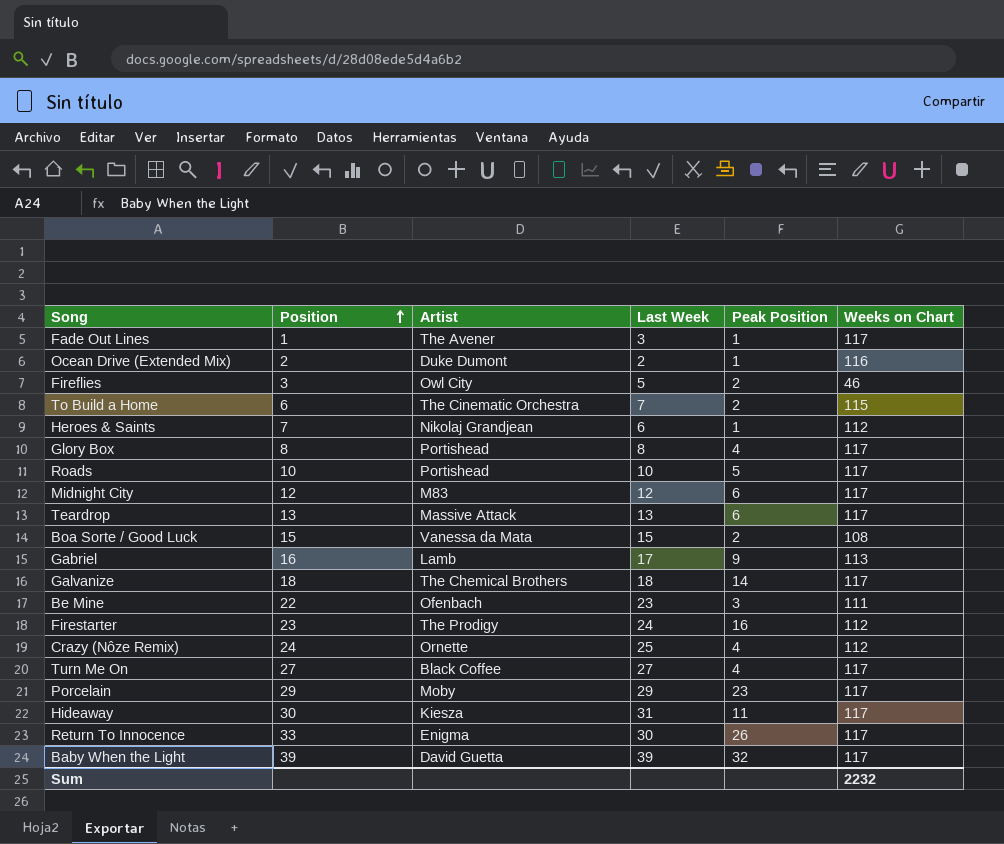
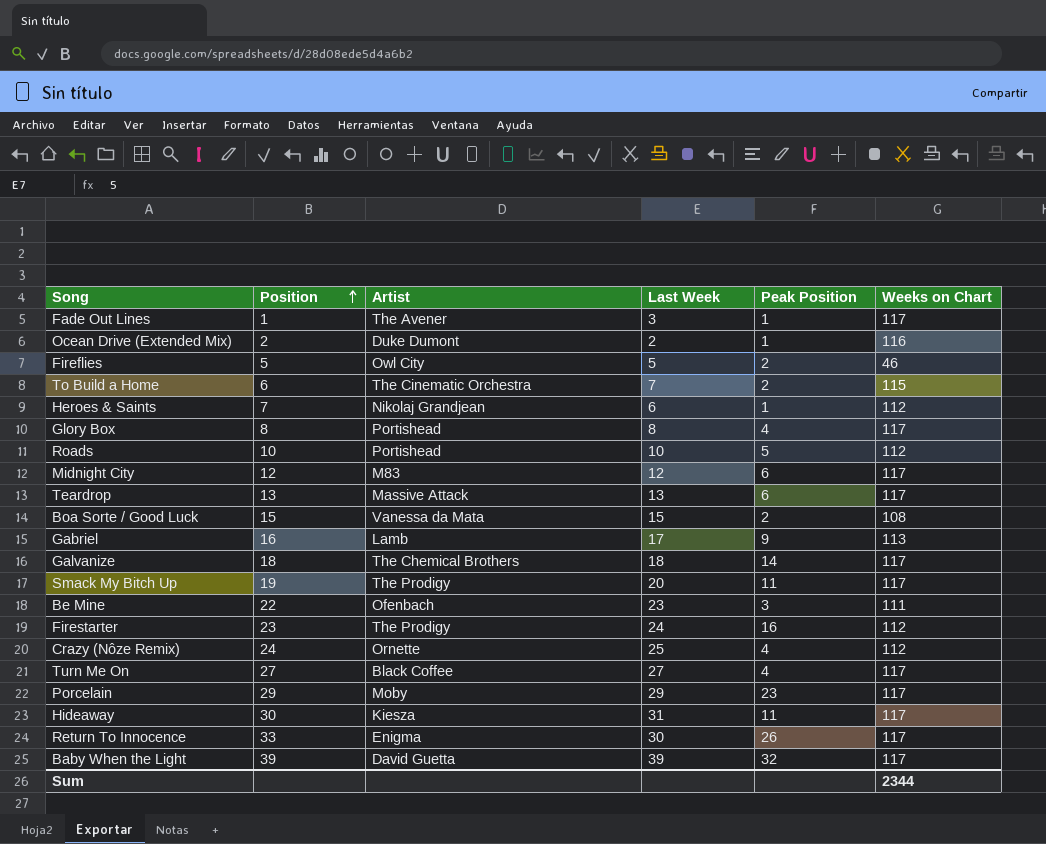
Fireflies | Position: 3 -> 5
Roads | Weeks on Chart: 117 -> 112
row Smack My Bitch Up: none -> 19 | The Prodigy | 20 | 11 | 117
Sum | Weeks on Chart: 2232 -> 2344

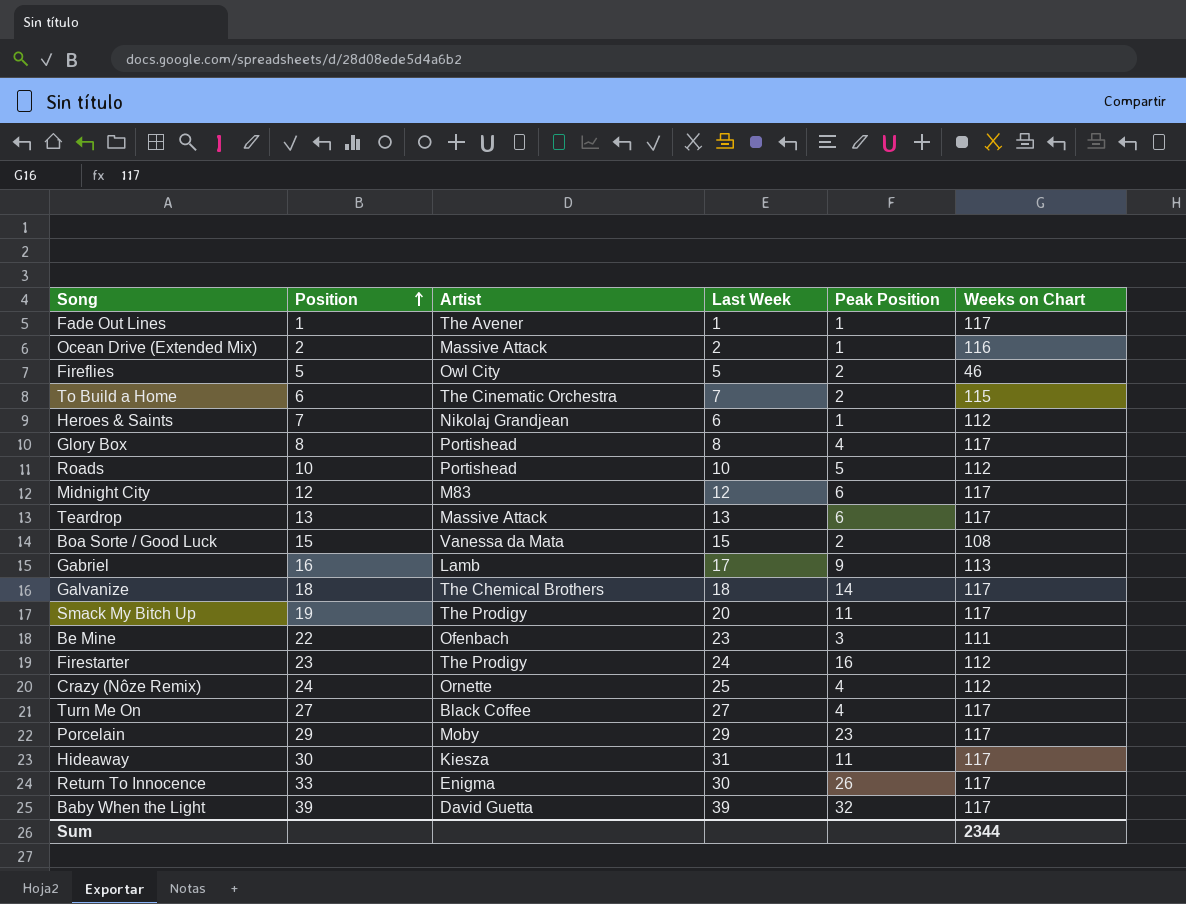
Fade Out Lines | Last Week: 3 -> 1
Ocean Drive (Extended Mix) | Artist: Duke Dumont -> Massive Attack

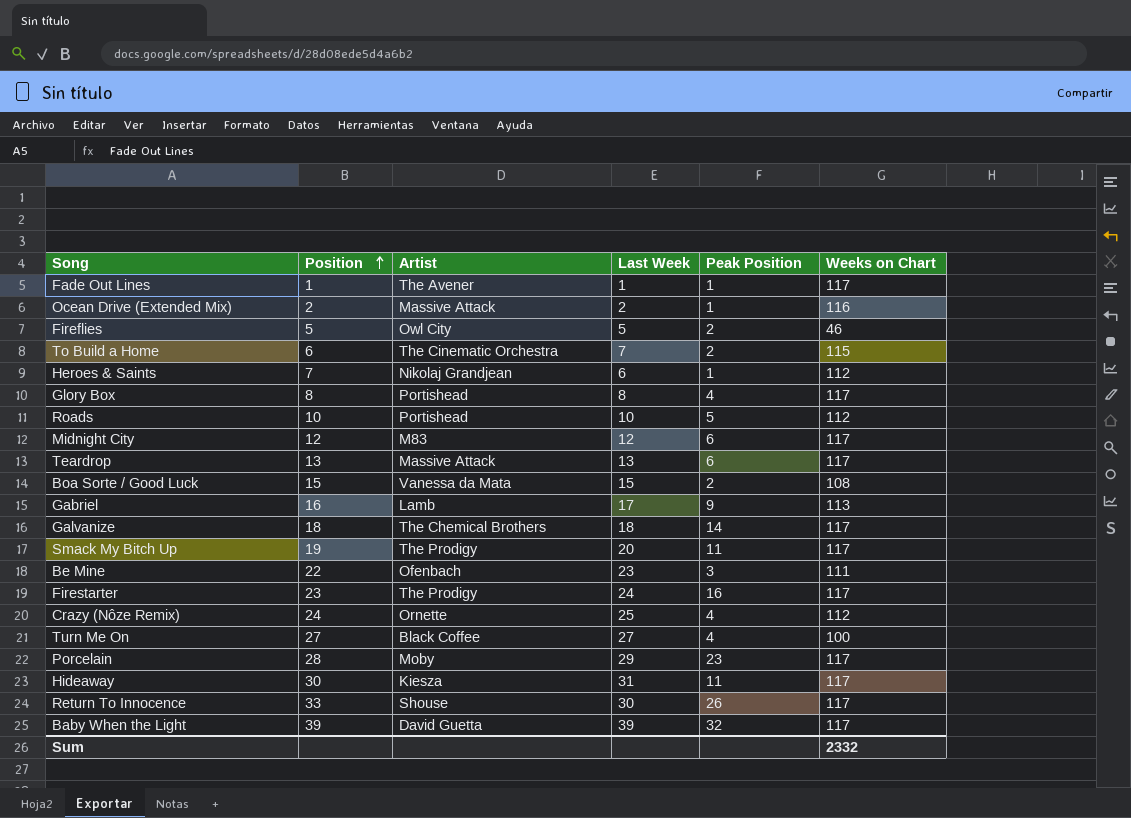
Firestarter | Weeks on Chart: 112 -> 117
Turn Me On | Weeks on Chart: 117 -> 100
Porcelain | Position: 29 -> 28
Return To Innocence | Artist: Enigma -> Shouse
Sum | Weeks on Chart: 2344 -> 2332

